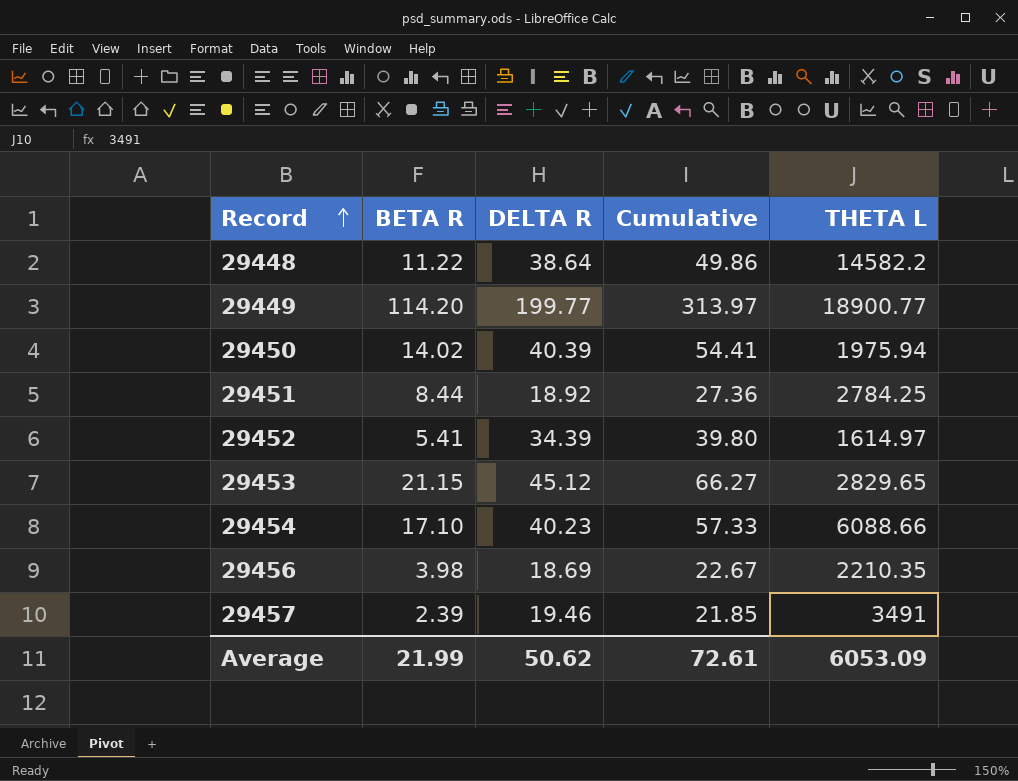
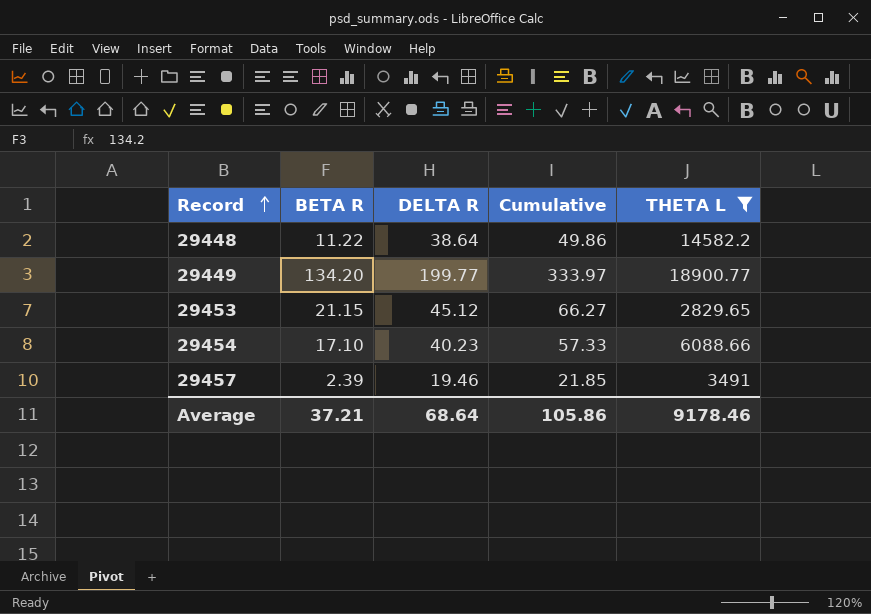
filter: none -> THETA L >= 2829.65
29449 | BETA R: 114.20 -> 134.20
29449 | Cumulative: 313.97 -> 333.97
Average | BETA R: 21.99 -> 37.21
Average | DELTA R: 50.62 -> 68.64
Average | Cumulative: 72.61 -> 105.86
Average | THETA L: 6053.09 -> 9178.46

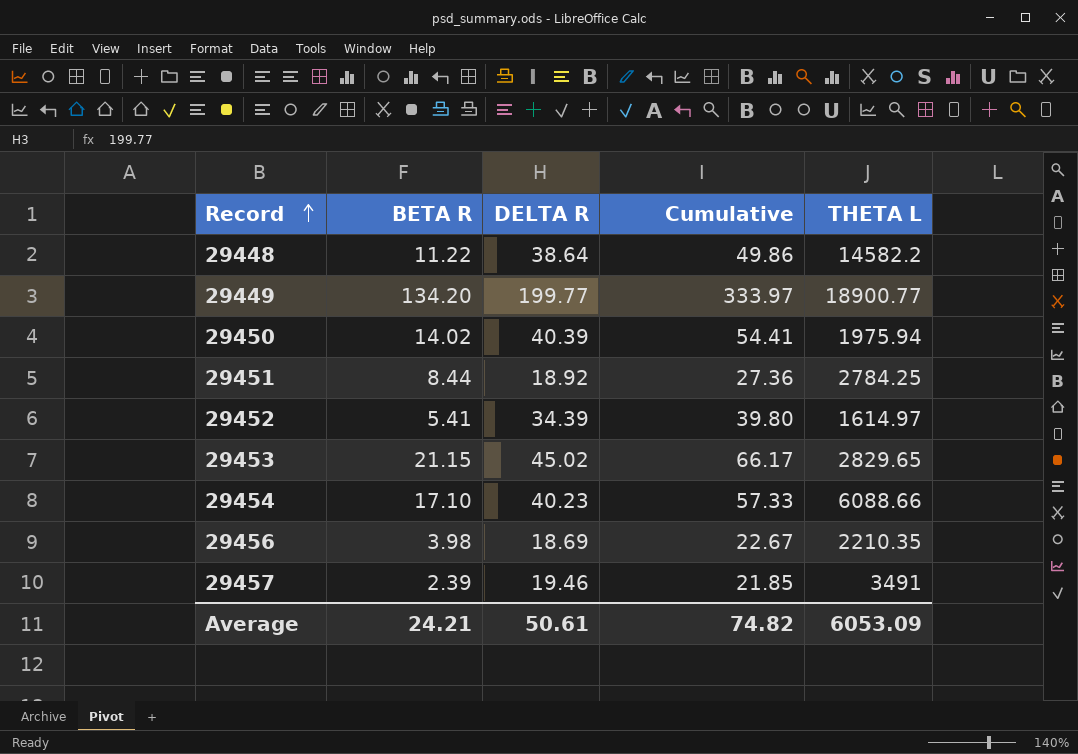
filter: THETA L >= 2829.65 -> none
29453 | DELTA R: 45.12 -> 45.02
29453 | Cumulative: 66.27 -> 66.17
Average | BETA R: 37.21 -> 24.21
Average | DELTA R: 68.64 -> 50.61
Average | Cumulative: 105.86 -> 74.82
Average | THETA L: 9178.46 -> 6053.09

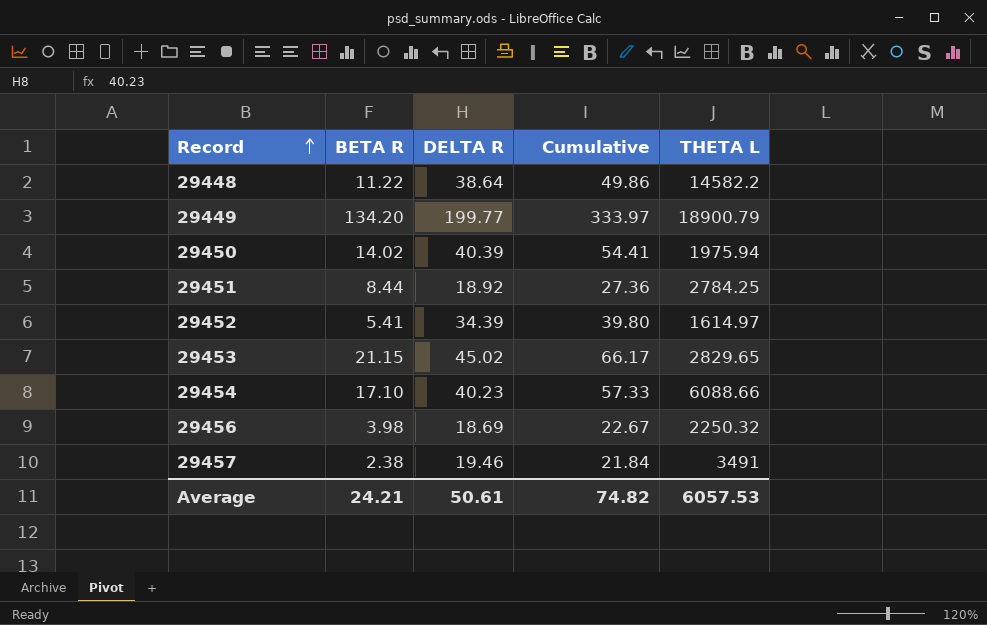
29449 | THETA L: 18900.77 -> 18900.79
29456 | THETA L: 2210.35 -> 2250.32
29457 | BETA R: 2.39 -> 2.38
29457 | Cumulative: 21.85 -> 21.84
Average | THETA L: 6053.09 -> 6057.53

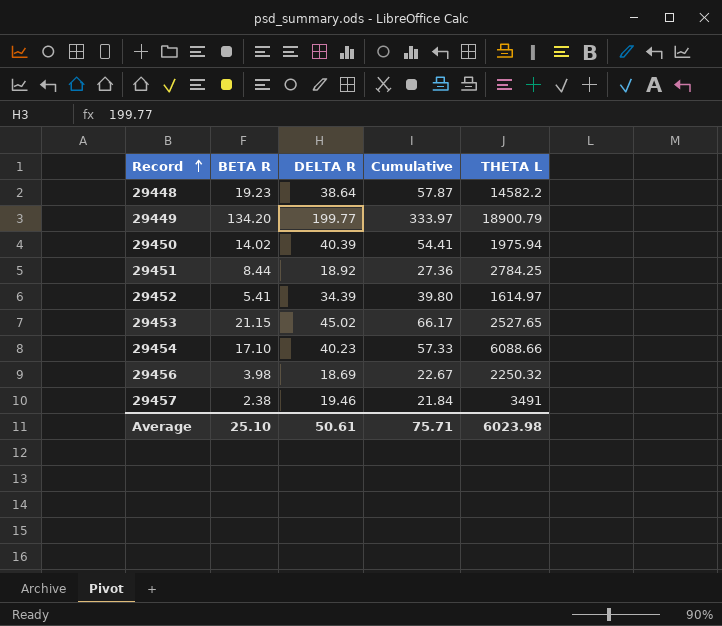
29448 | BETA R: 11.22 -> 19.23
29448 | Cumulative: 49.86 -> 57.87
29453 | THETA L: 2829.65 -> 2527.65
Average | BETA R: 24.21 -> 25.10
Average | Cumulative: 74.82 -> 75.71
Average | THETA L: 6057.53 -> 6023.98

